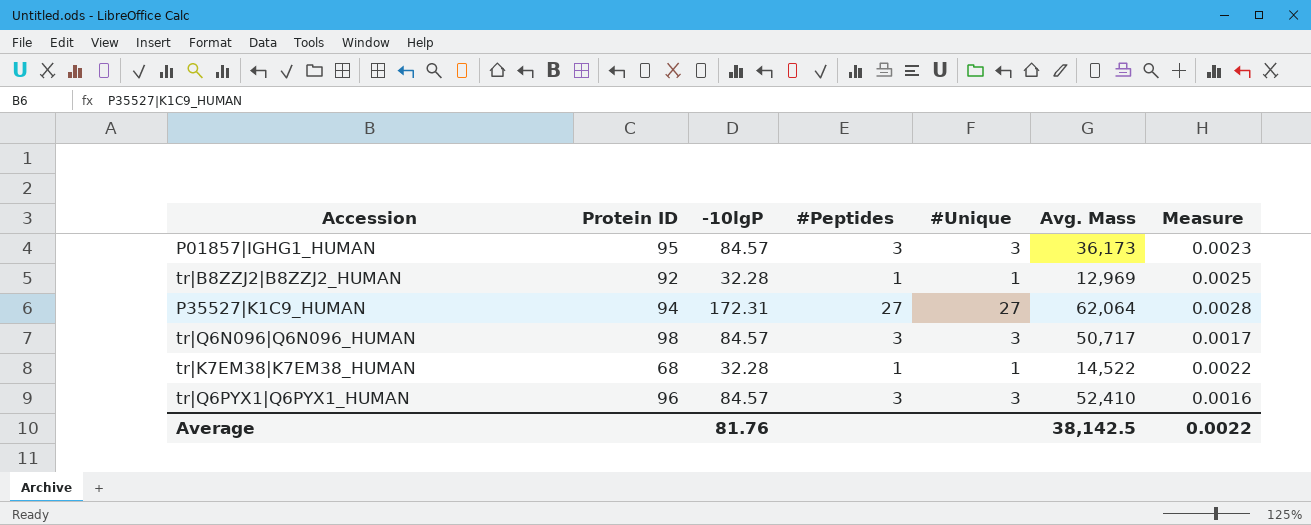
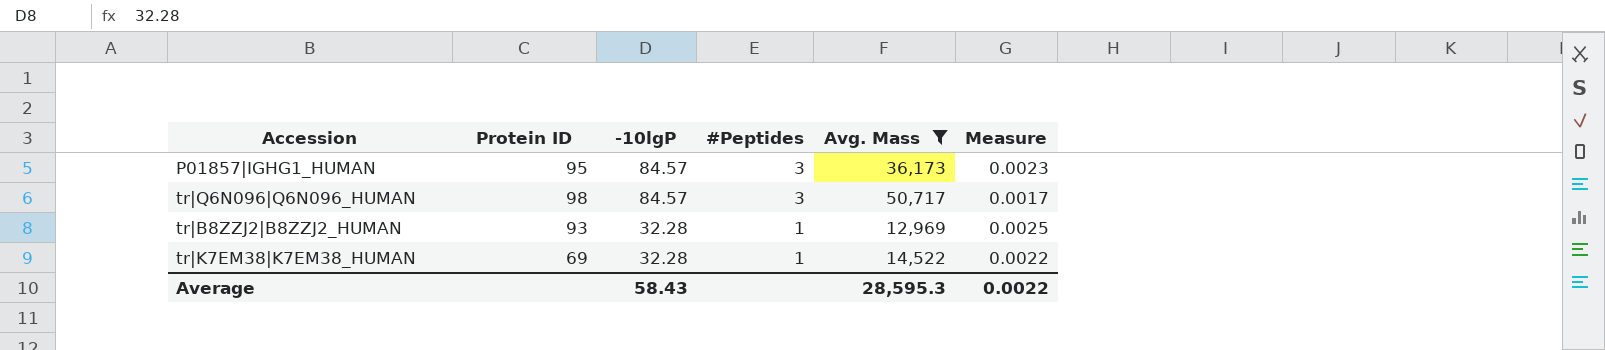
filter: none -> Avg. Mass <= 50,717
row order: none -> -10lgP descending
column #Unique | position: 5 -> none
tr|B8ZZJ2|B8ZZJ2_HUMAN | Protein ID: 92 -> 93
tr|K7EM38|K7EM38_HUMAN | Protein ID: 68 -> 69
Average | -10lgP: 81.76 -> 58.43
Average | Avg. Mass: 38,142.5 -> 28,595.3

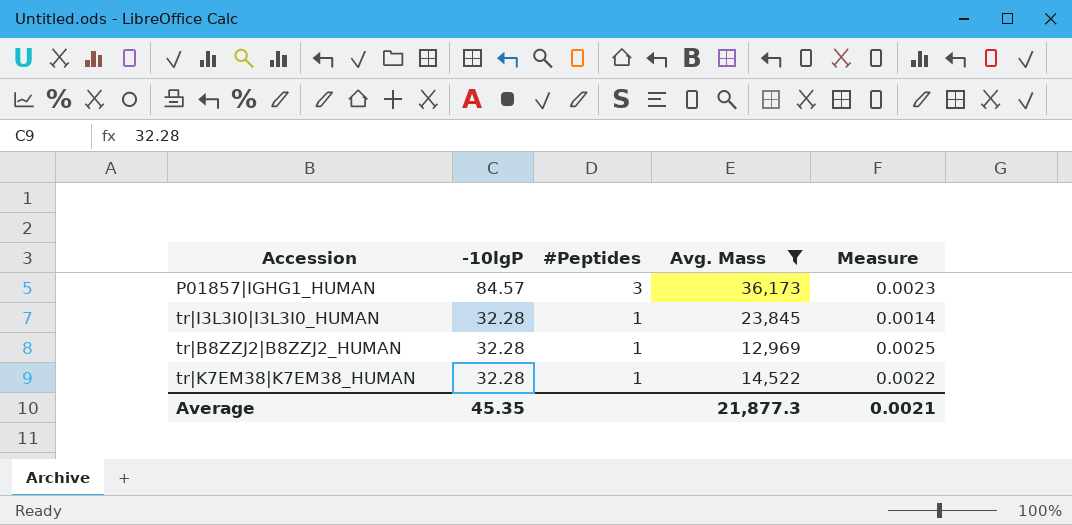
column Protein ID | position: 2 -> none
row tr|Q6N096|Q6N096_HUMAN: 98 | 84.57 | 3 | 50,717 | 0.0017 -> none
row tr|I3L3I0|I3L3I0_HUMAN: none -> 32.28 | 1 | 23,845 | 0.0014
Average | -10lgP: 58.43 -> 45.35
Average | Avg. Mass: 28,595.3 -> 21,877.3
Average | Measure: 0.0022 -> 0.0021

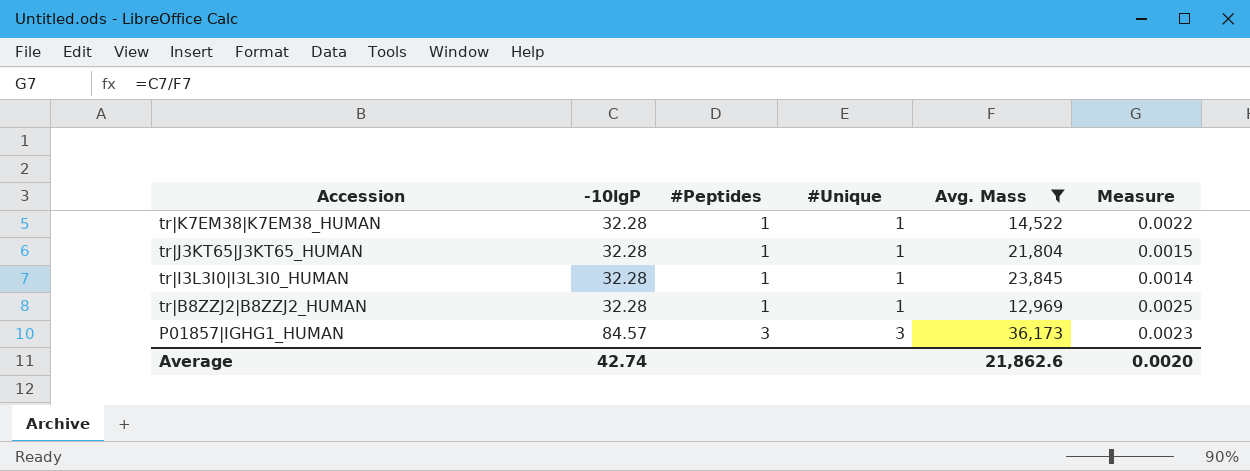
row order: -10lgP descending -> Accession descending
column #Unique | position: none -> 4
row tr|J3KT65|J3KT65_HUMAN: none -> 32.28 | 1 | 1 | 21,804 | 0.0015
Average | -10lgP: 45.35 -> 42.74
Average | Avg. Mass: 21,877.3 -> 21,862.6
Average | Measure: 0.0021 -> 0.0020

